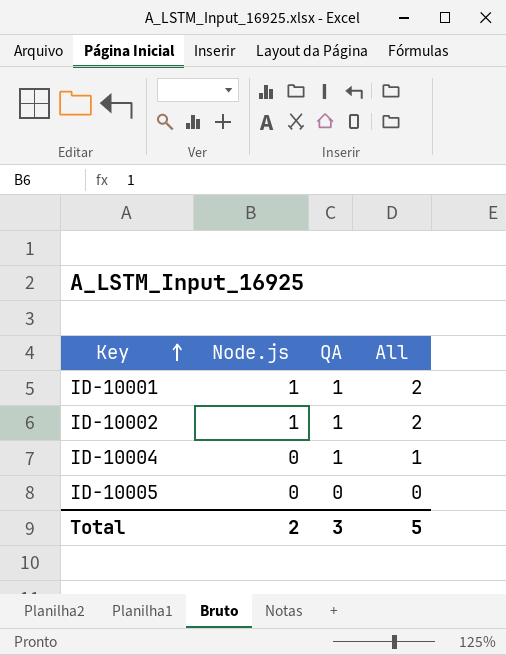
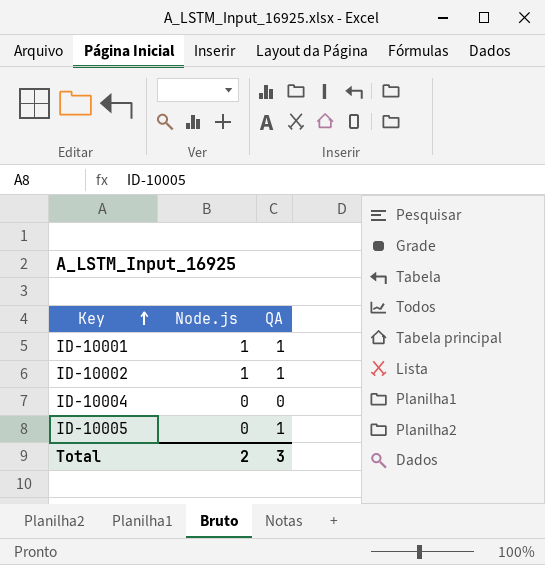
column All | formula: [Node.js] + [QA] -> none
ID-10004 | QA: 1 -> 0
ID-10005 | QA: 0 -> 1

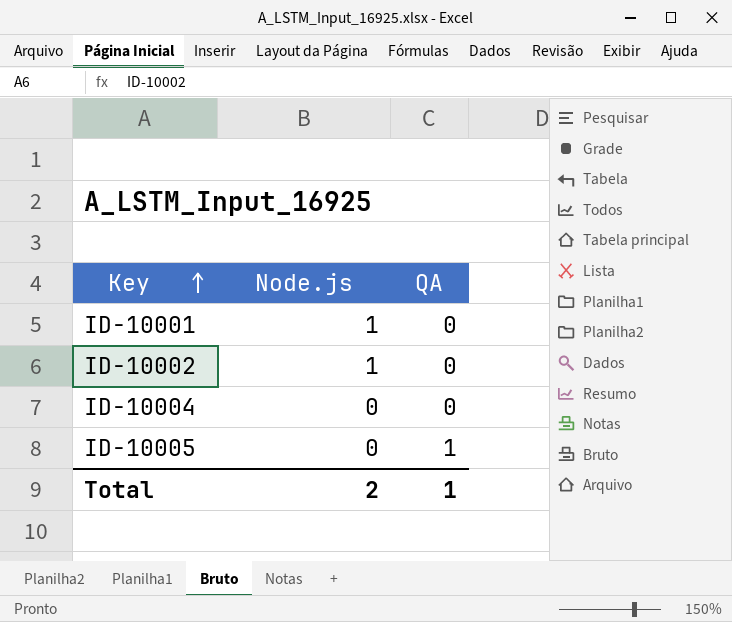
ID-10001 | QA: 1 -> 0
ID-10002 | QA: 1 -> 0
Total | QA: 3 -> 1

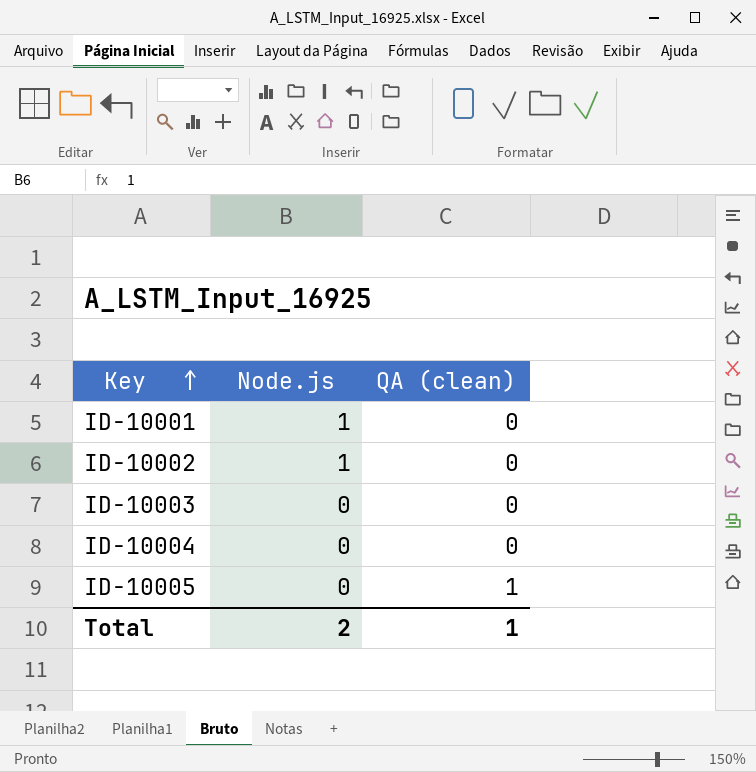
column name: QA -> QA (clean)
row ID-10003: none -> 0 | 0

